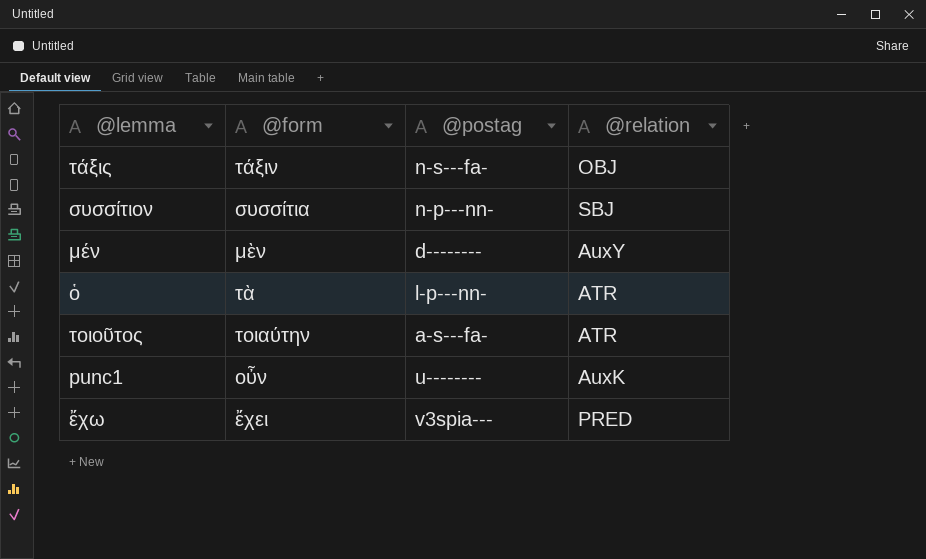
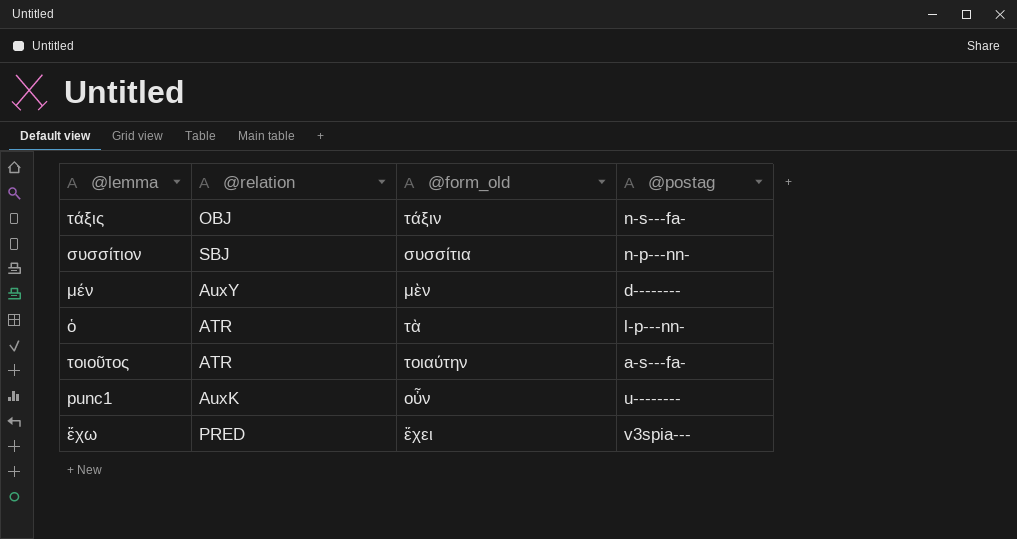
column @relation | position: 4 -> 2
column name: @form -> @form_old

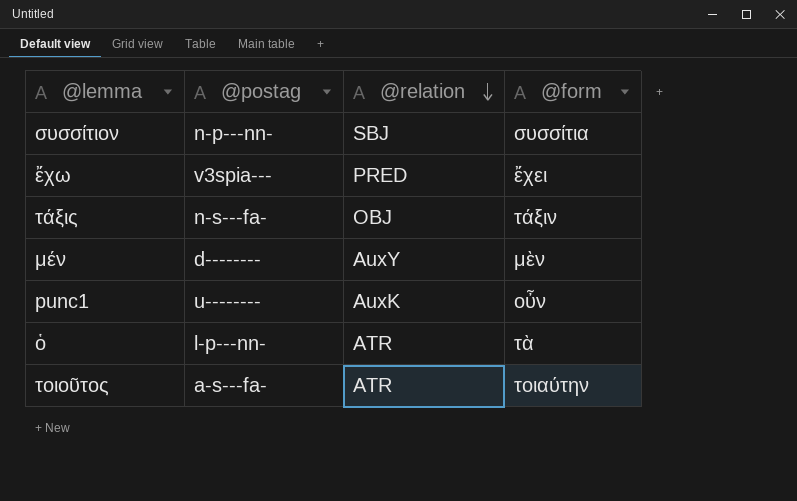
row order: none -> @relation descending
column @postag | position: 4 -> 2
column name: @form_old -> @form

